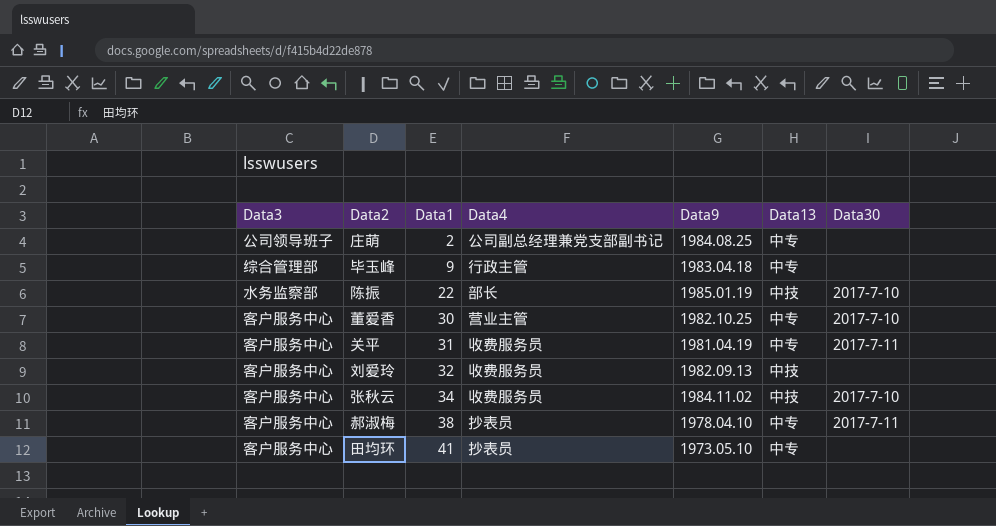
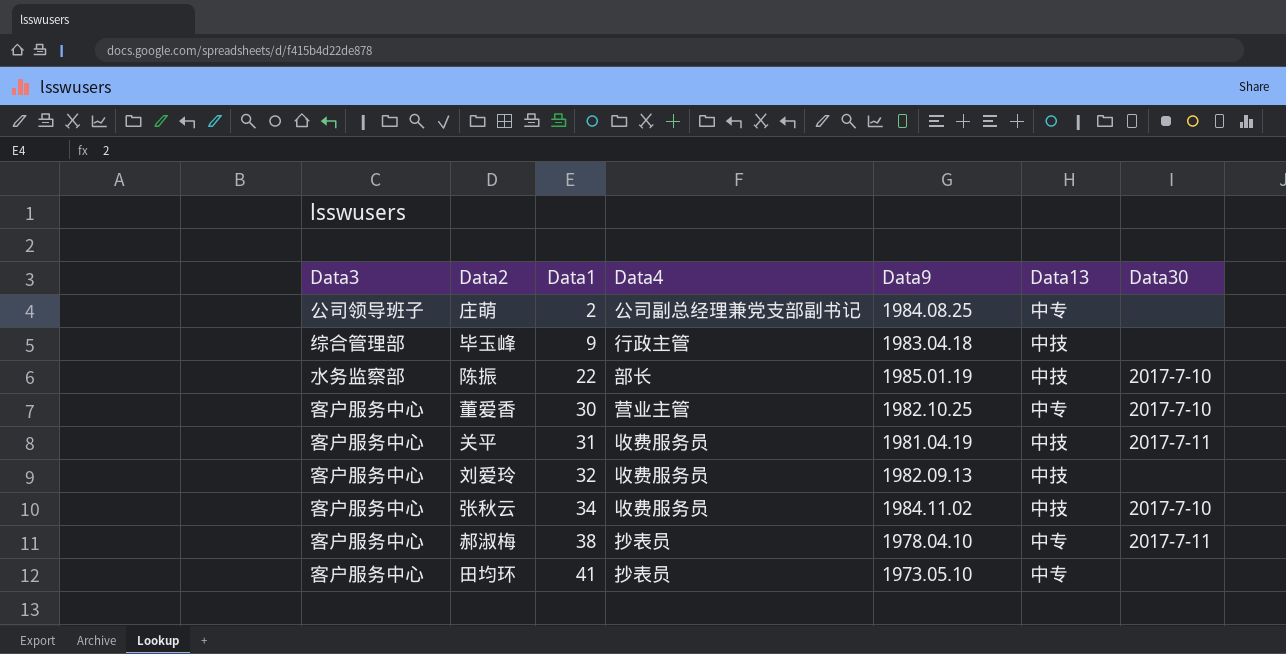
毕玉峰 | Data13: 中专 -> 中技
关平 | Data13: 中专 -> 中技

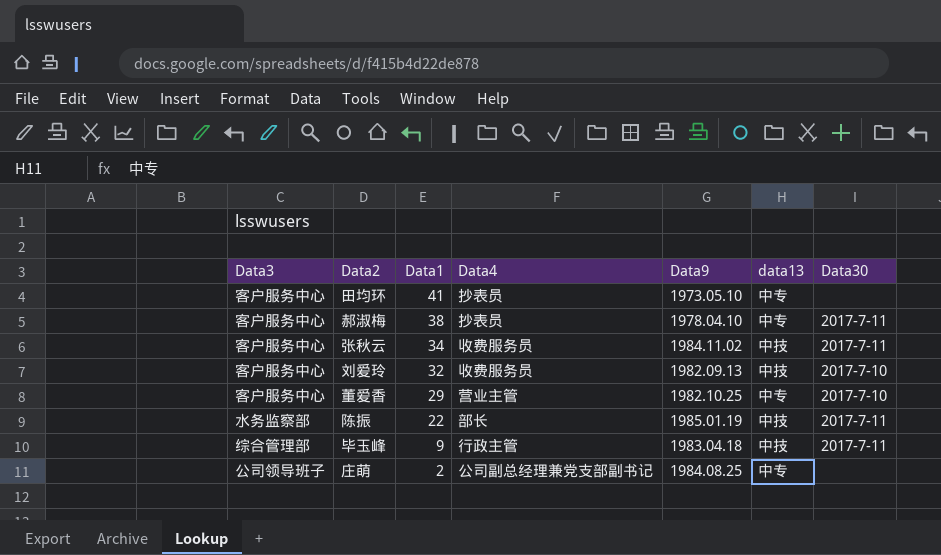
row order: Data1 ascending -> Data1 descending
column name: Data13 -> data13
row 关平: 客户服务中心 | 31 | 收费服务员 | 1981.04.19 | 中技 | 2017-7-11 -> none
张秋云 | Data30: 2017-7-10 -> 2017-7-11
刘爱玲 | Data30: none -> 2017-7-10
董爱香 | Data1: 30 -> 29
陈振 | Data30: 2017-7-10 -> 2017-7-11
毕玉峰 | Data30: none -> 2017-7-11

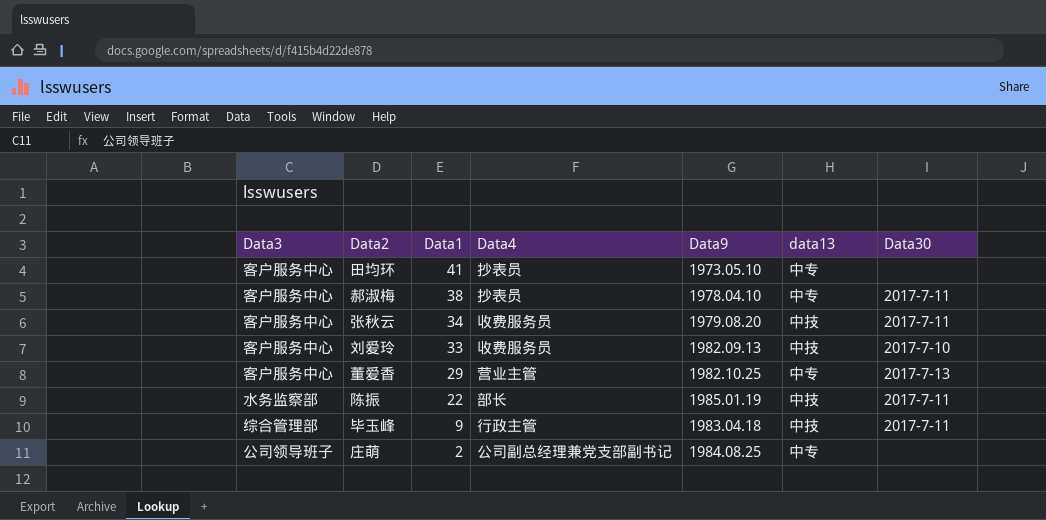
张秋云 | Data9: 1984.11.02 -> 1979.08.20
刘爱玲 | Data1: 32 -> 33
董爱香 | Data30: 2017-7-10 -> 2017-7-13

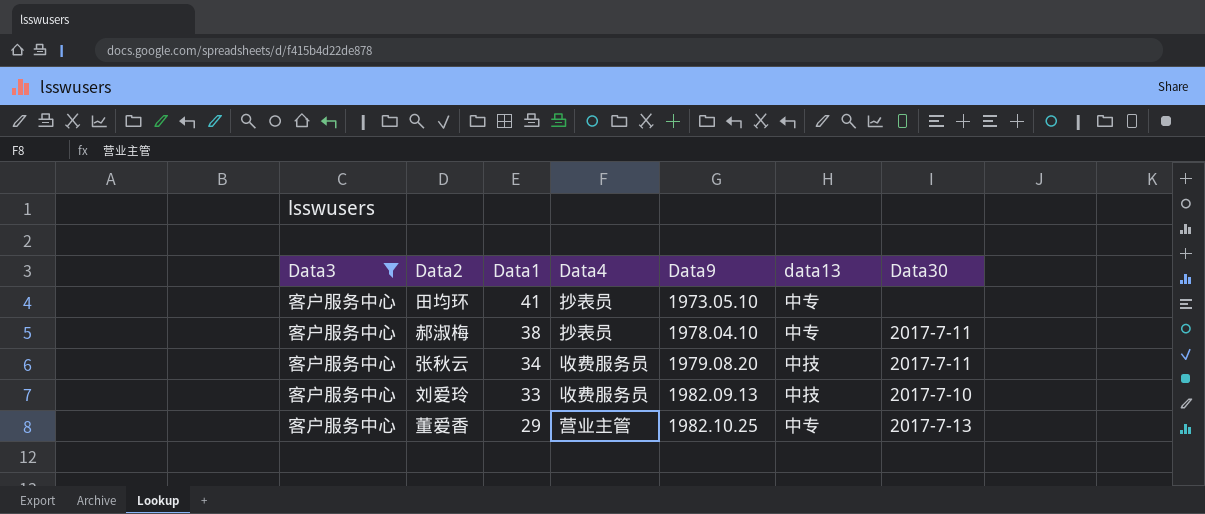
filter: none -> Data3 = 客户服务中心

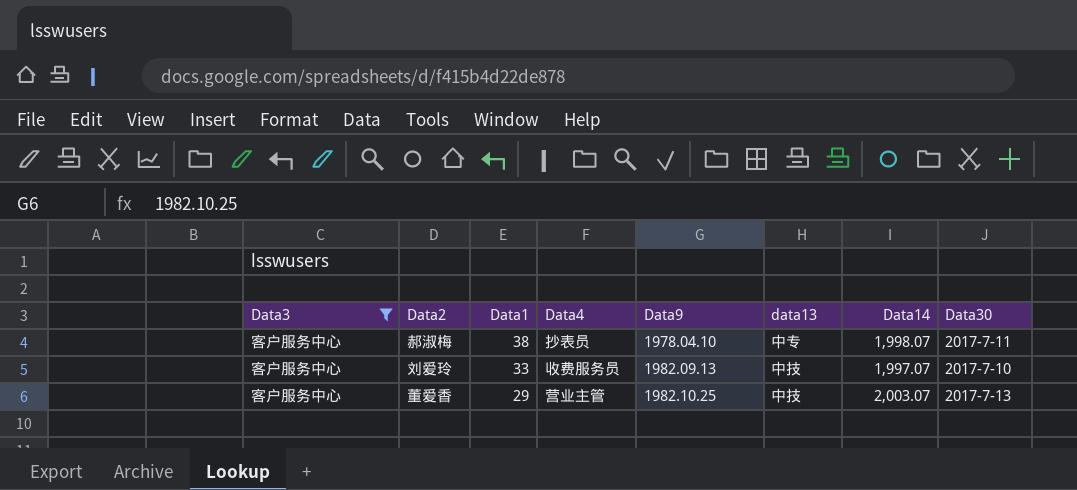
column Data14 | position: none -> 7
row 田均环: 客户服务中心 | 41 | 抄表员 | 1973.05.10 | 中专 | none -> none
row 张秋云: 客户服务中心 | 34 | 收费服务员 | 1979.08.20 | 中技 | 2017-7-11 -> none
董爱香 | data13: 中专 -> 中技

